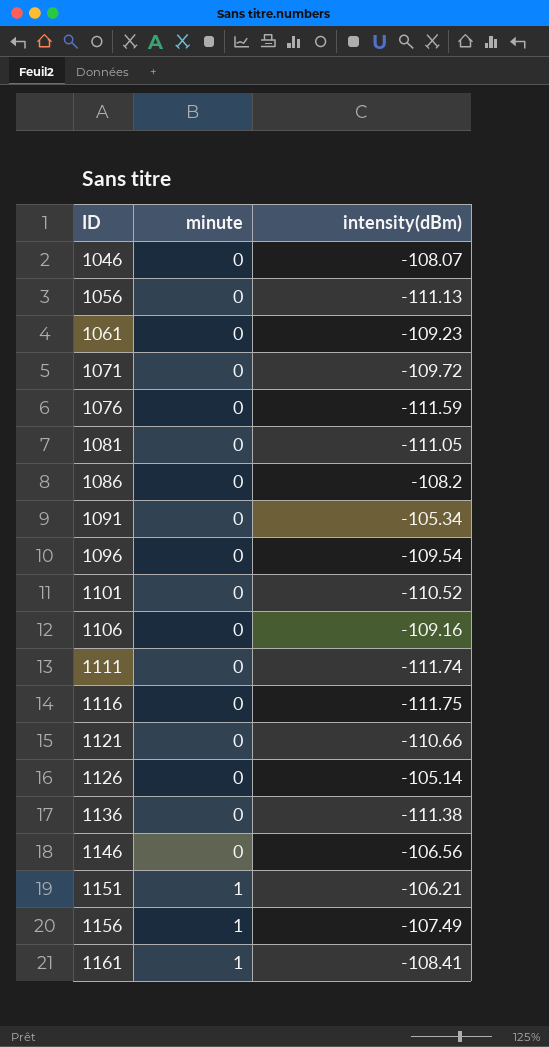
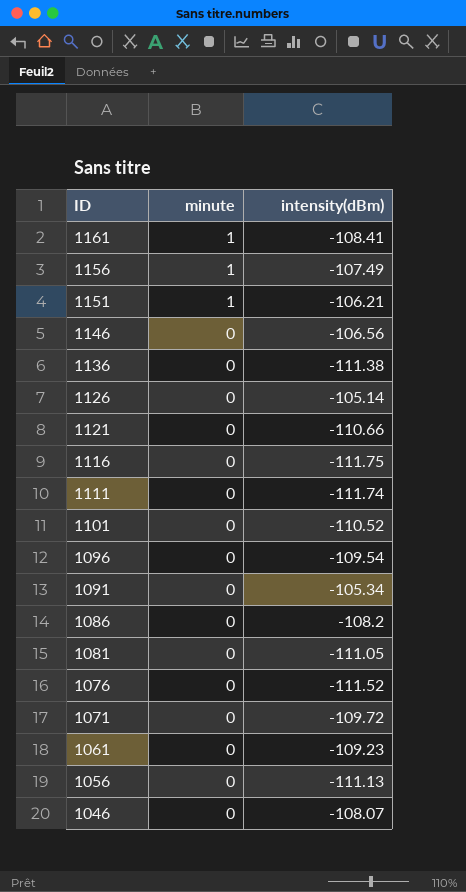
row order: ID ascending -> ID descending
row 1106: 0 | -109.16 -> none
1076 | intensity(dBm): -111.59 -> -111.52

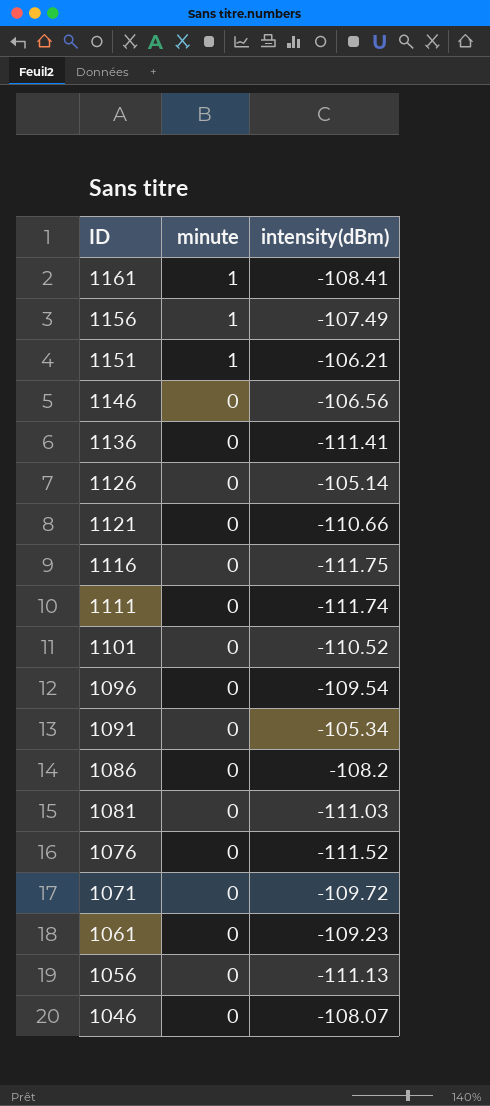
1136 | intensity(dBm): -111.38 -> -111.41
1081 | intensity(dBm): -111.05 -> -111.03

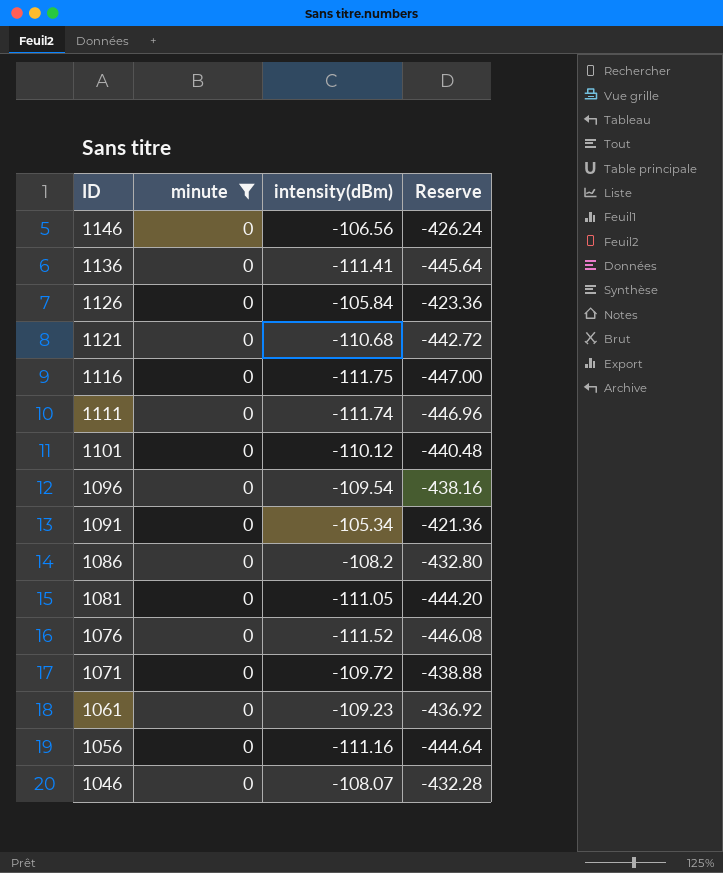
filter: none -> minute = 0
column Reserve | formula: none -> [intensity(dBm)] * 4
1126 | intensity(dBm): -105.14 -> -105.84
1121 | intensity(dBm): -110.66 -> -110.68
1101 | intensity(dBm): -110.52 -> -110.12
1081 | intensity(dBm): -111.03 -> -111.05
1056 | intensity(dBm): -111.13 -> -111.16

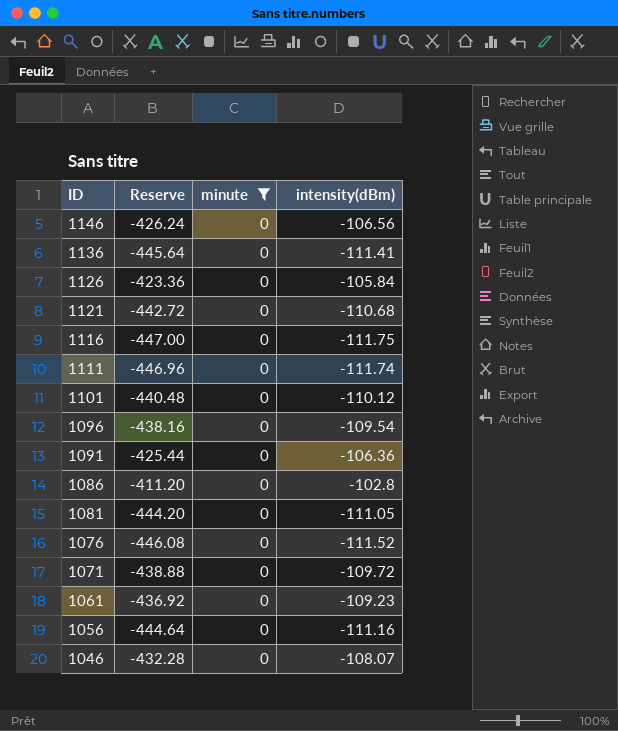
column Reserve | position: 4 -> 2
1091 | Reserve: -421.36 -> -425.44
1091 | intensity(dBm): -105.34 -> -106.36
1086 | Reserve: -432.80 -> -411.20
1086 | intensity(dBm): -108.2 -> -102.8

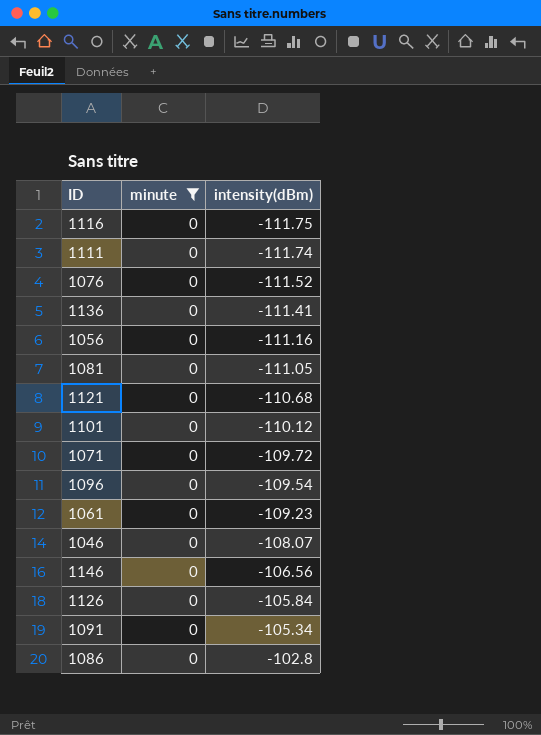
row order: ID descending -> intensity(dBm) ascending
column Reserve | formula: [intensity(dBm)] * 4 -> none
1091 | intensity(dBm): -106.36 -> -105.34

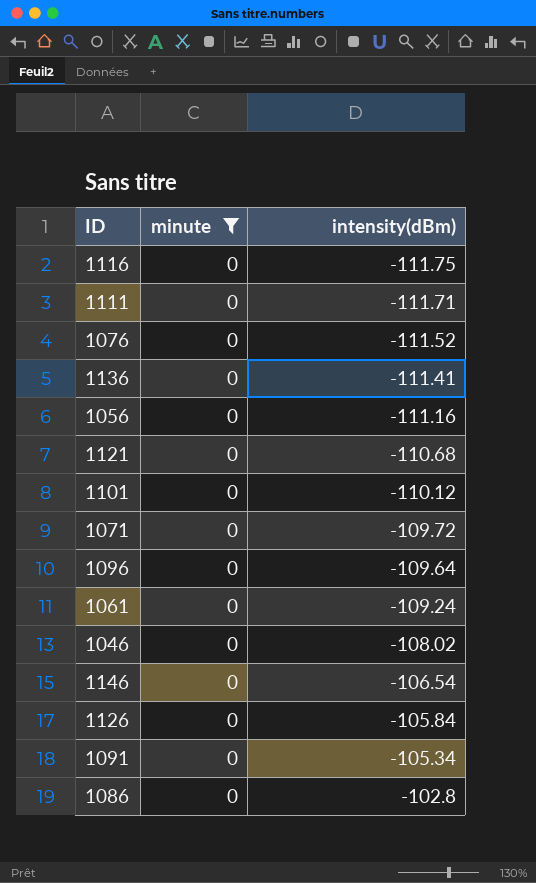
row 1081: 0 | -111.05 -> none
1111 | intensity(dBm): -111.74 -> -111.71
1096 | intensity(dBm): -109.54 -> -109.64
1061 | intensity(dBm): -109.23 -> -109.24
1046 | intensity(dBm): -108.07 -> -108.02
1146 | intensity(dBm): -106.56 -> -106.54

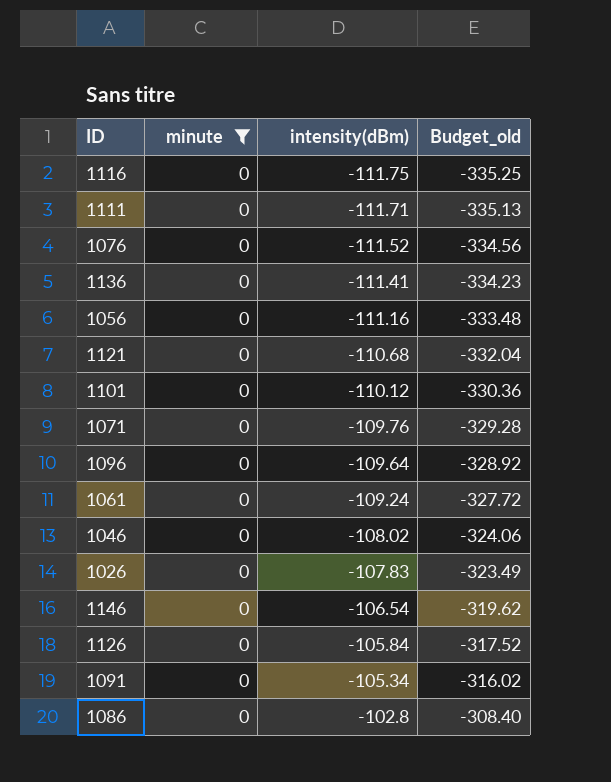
column Budget_old | formula: none -> [intensity(dBm)] * 3
1071 | intensity(dBm): -109.72 -> -109.76
row 1026: none -> 0 | -107.83 | -323.49

